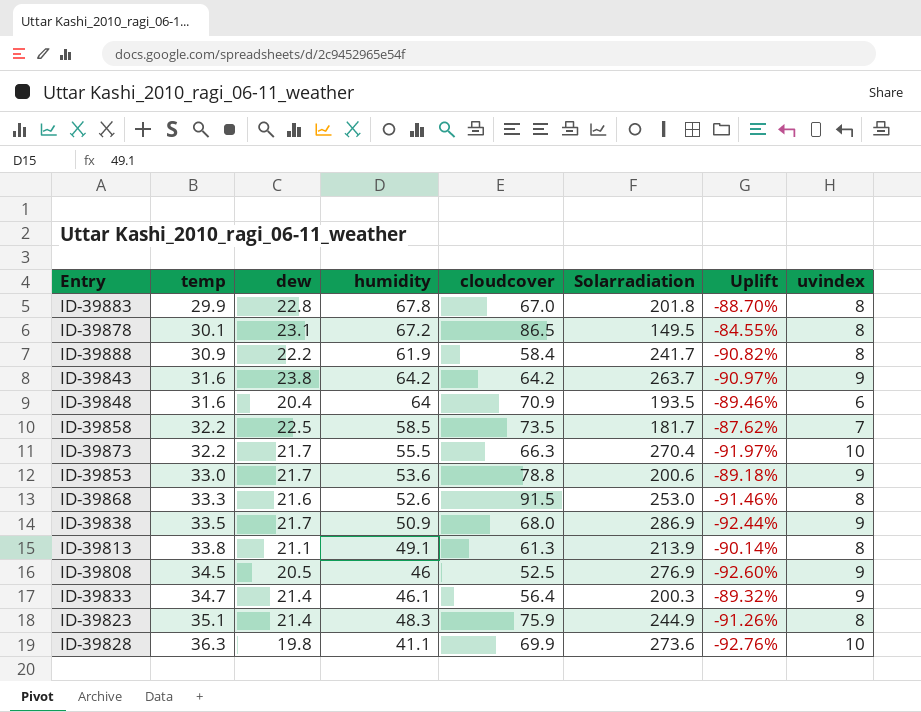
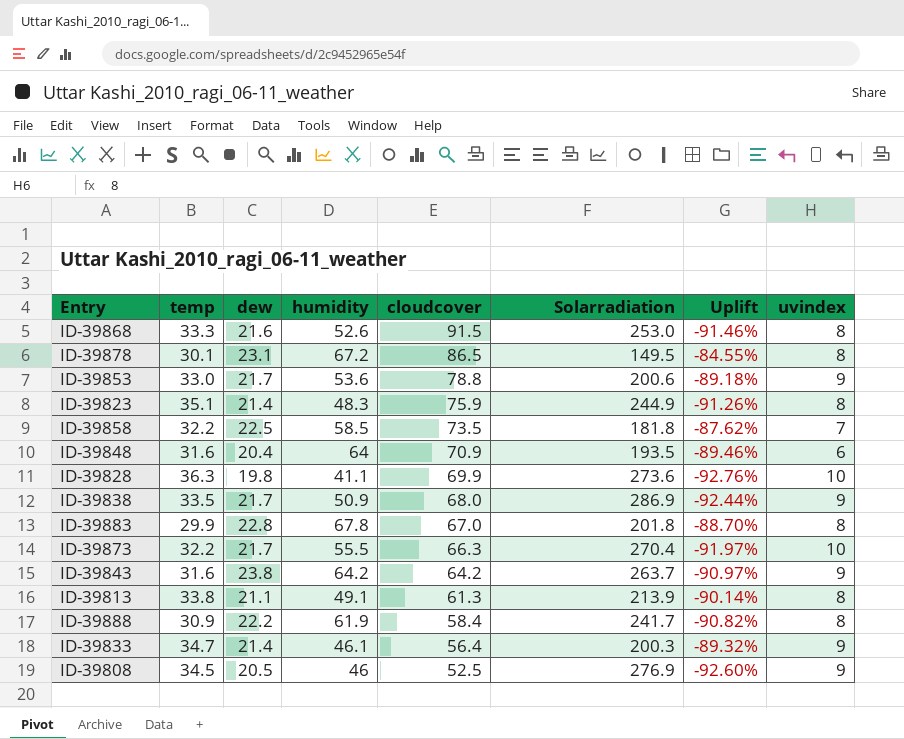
row order: temp ascending -> cloudcover descending
ID-39858 | Solarradiation: 181.7 -> 181.8

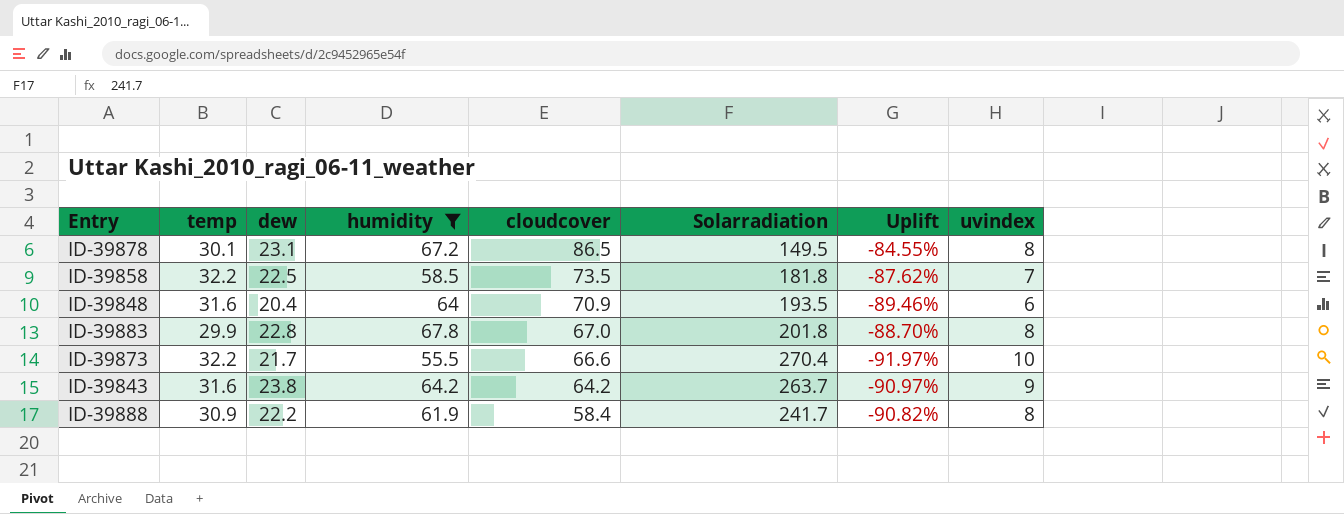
filter: none -> humidity >= 55.5
ID-39873 | cloudcover: 66.3 -> 66.6

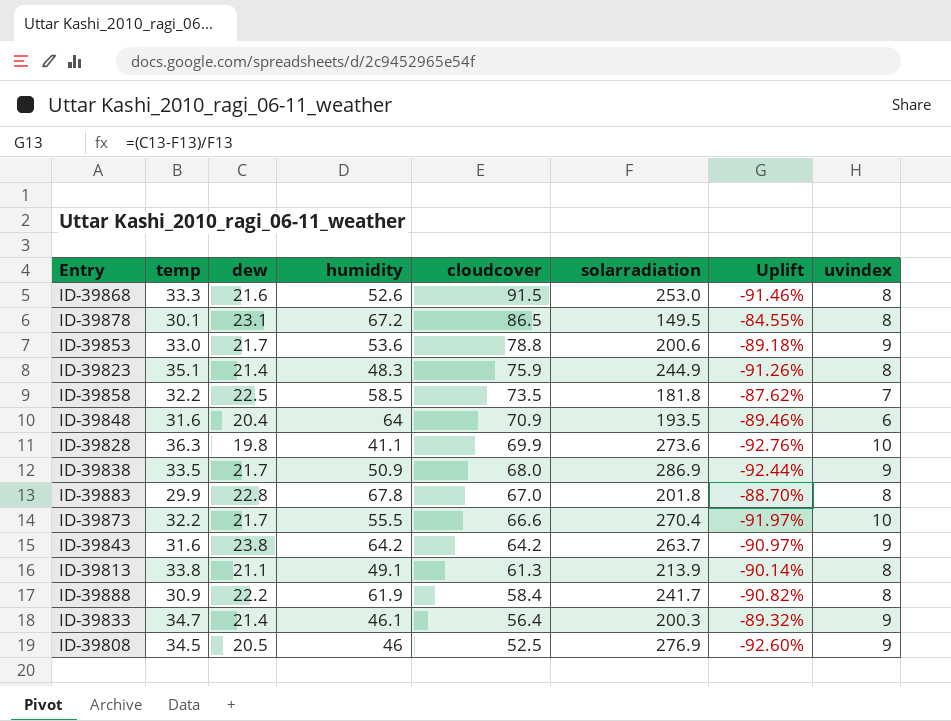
filter: humidity >= 55.5 -> none
column name: Solarradiation -> solarradiation

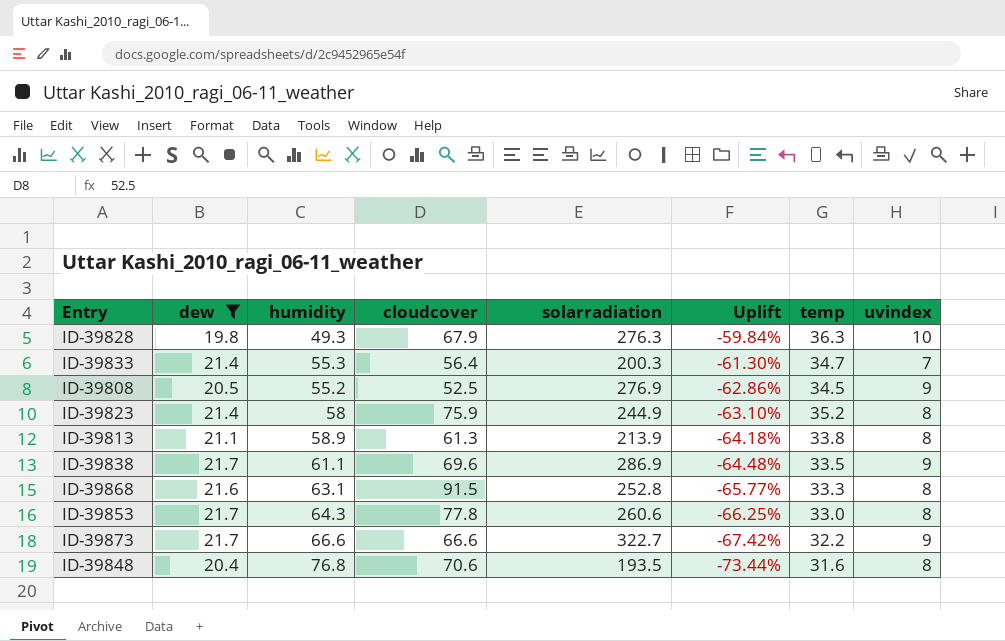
filter: none -> dew <= 21.7
row order: cloudcover descending -> Uplift descending
column Uplift | formula: ([dew] - [solarradiation]) / [solarradiation] -> ([dew] - [humidity]) / [humidity]
column temp | position: 2 -> 7
ID-39828 | humidity: 41.1 -> 49.3
ID-39828 | cloudcover: 69.9 -> 67.9
ID-39828 | solarradiation: 273.6 -> 276.3
ID-39833 | humidity: 46.1 -> 55.3
ID-39833 | uvindex: 9 -> 7
ID-39808 | humidity: 46 -> 55.2
ID-39823 | humidity: 48.3 -> 58
ID-39823 | temp: 35.1 -> 35.2
ID-39813 | humidity: 49.1 -> 58.9
ID-39838 | humidity: 50.9 -> 61.1
ID-39838 | cloudcover: 68.0 -> 69.6
ID-39868 | humidity: 52.6 -> 63.1
ID-39868 | solarradiation: 253.0 -> 252.8
ID-39853 | humidity: 53.6 -> 64.3
ID-39853 | cloudcover: 78.8 -> 77.8
ID-39853 | solarradiation: 200.6 -> 260.6
ID-39853 | uvindex: 9 -> 8
ID-39873 | humidity: 55.5 -> 66.6
ID-39873 | solarradiation: 270.4 -> 322.7
ID-39873 | uvindex: 10 -> 9
ID-39848 | humidity: 64 -> 76.8
ID-39848 | cloudcover: 70.9 -> 70.6
ID-39848 | uvindex: 6 -> 8

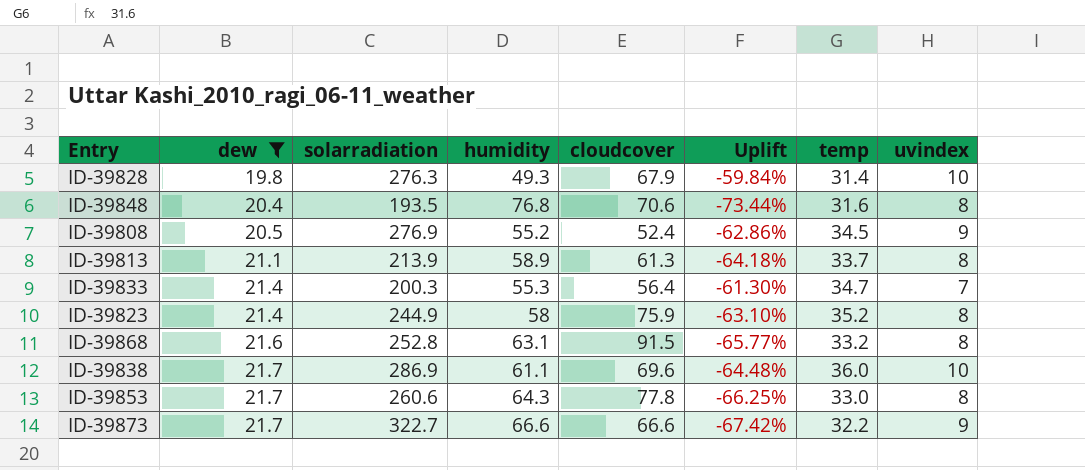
row order: Uplift descending -> dew ascending
column solarradiation | position: 5 -> 3
ID-39828 | temp: 36.3 -> 31.4
ID-39808 | cloudcover: 52.5 -> 52.4
ID-39813 | temp: 33.8 -> 33.7
ID-39868 | temp: 33.3 -> 33.2
ID-39838 | temp: 33.5 -> 36.0
ID-39838 | uvindex: 9 -> 10

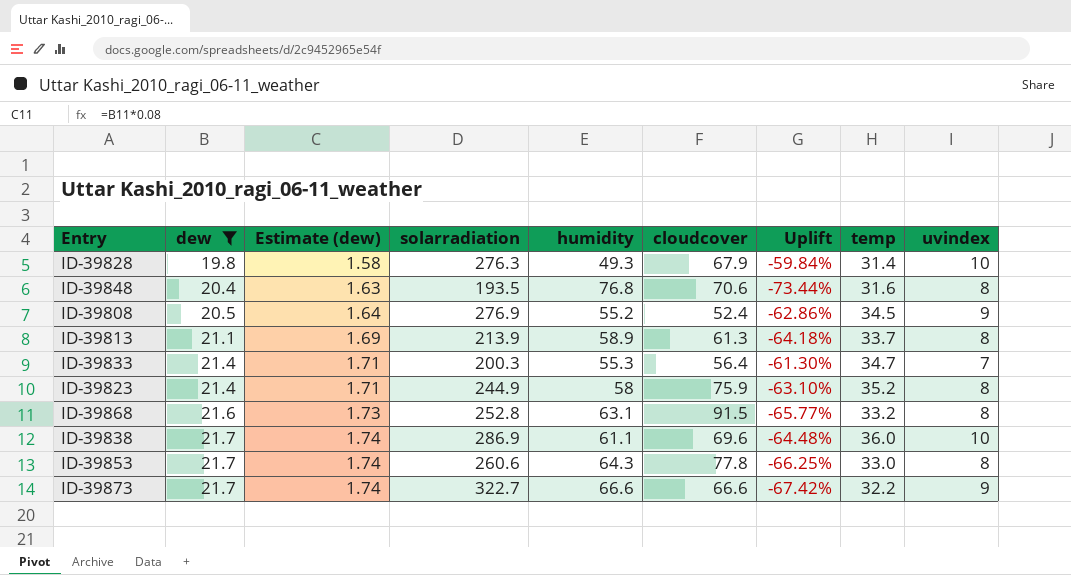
column Estimate (dew) | formula: none -> [dew] * 0.08

